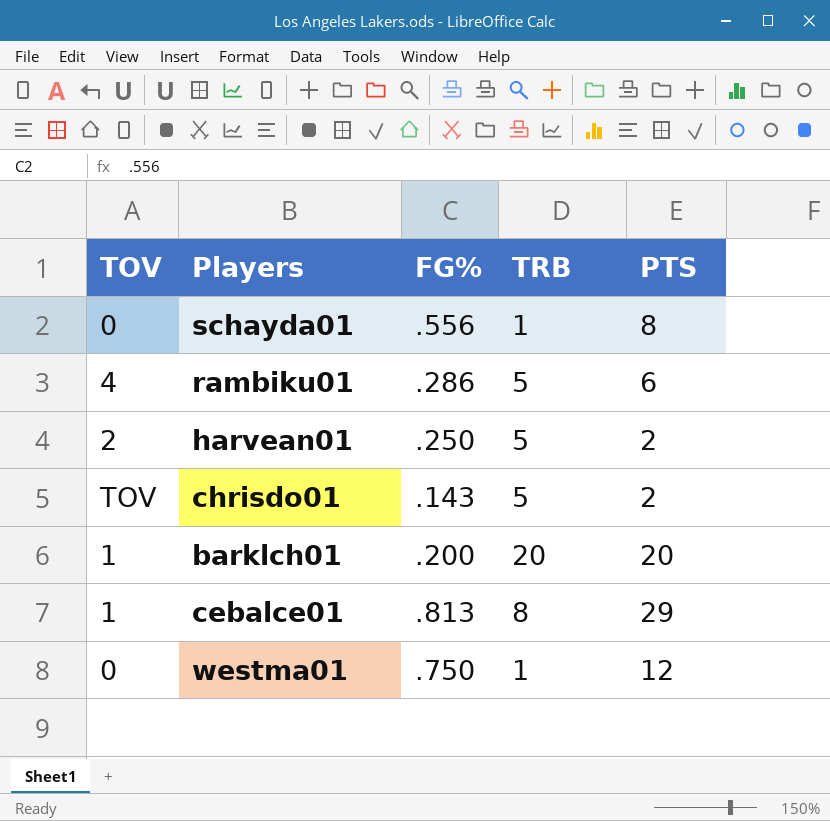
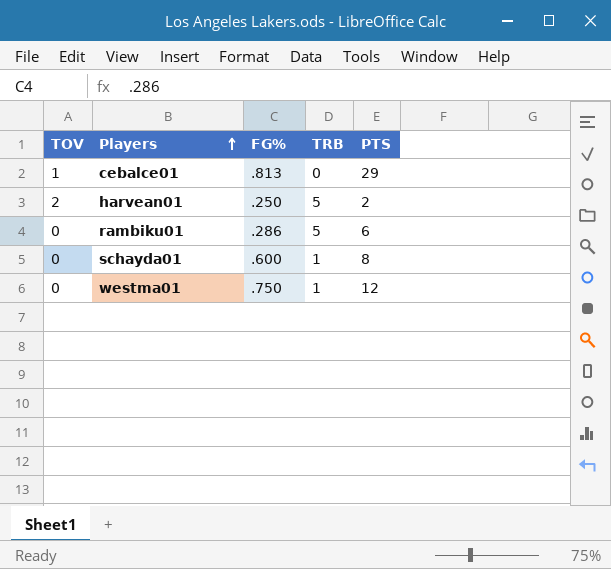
row order: none -> Players ascending
row chrisdo01: TOV | .143 | 5 | 2 -> none
row barklch01: 1 | .200 | 20 | 20 -> none
cebalce01 | TRB: 8 -> 0
rambiku01 | TOV: 4 -> 0
schayda01 | FG%: .556 -> .600

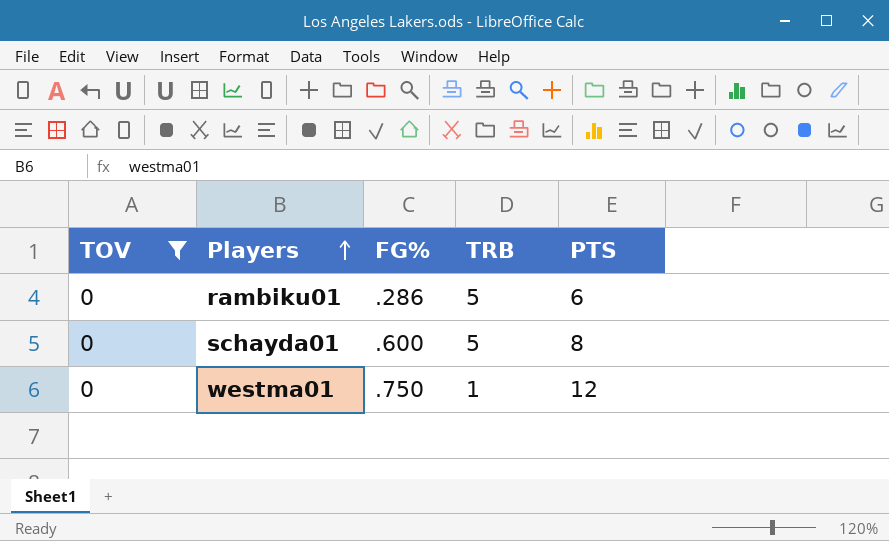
filter: none -> TOV = 0
schayda01 | TRB: 1 -> 5

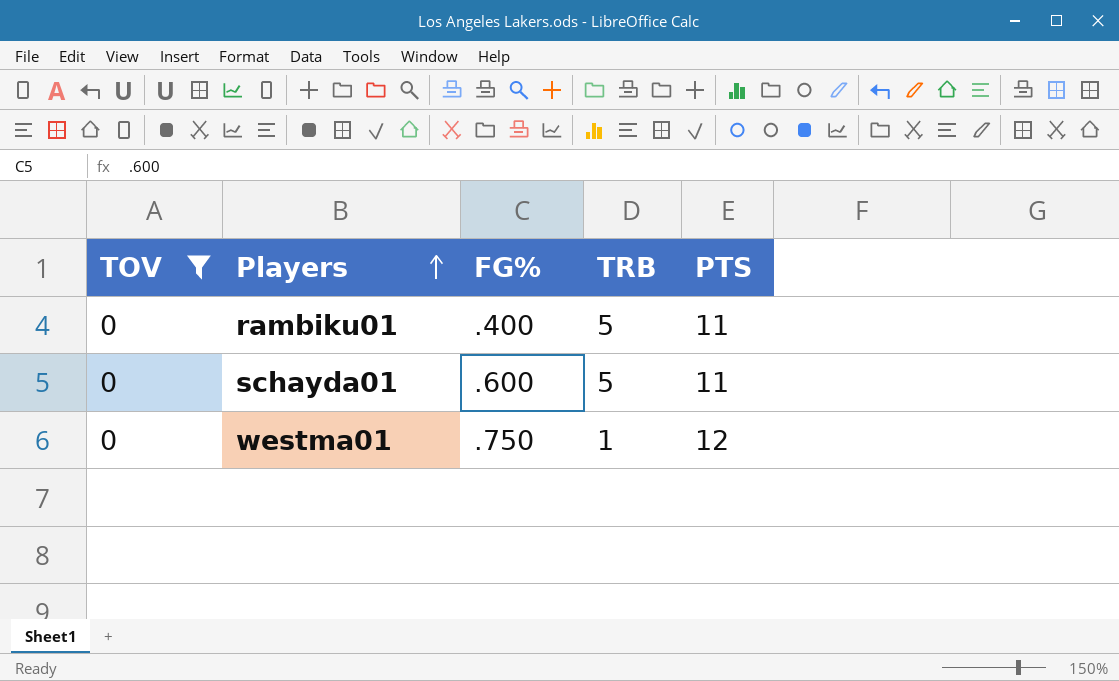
rambiku01 | FG%: .286 -> .400
rambiku01 | PTS: 6 -> 11
schayda01 | PTS: 8 -> 11

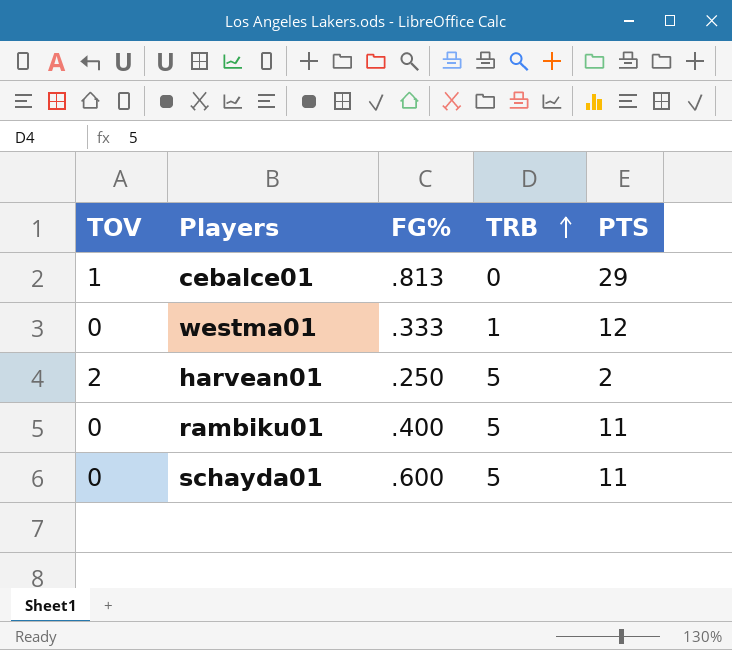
filter: TOV = 0 -> none
row order: Players ascending -> TRB ascending
westma01 | FG%: .750 -> .333

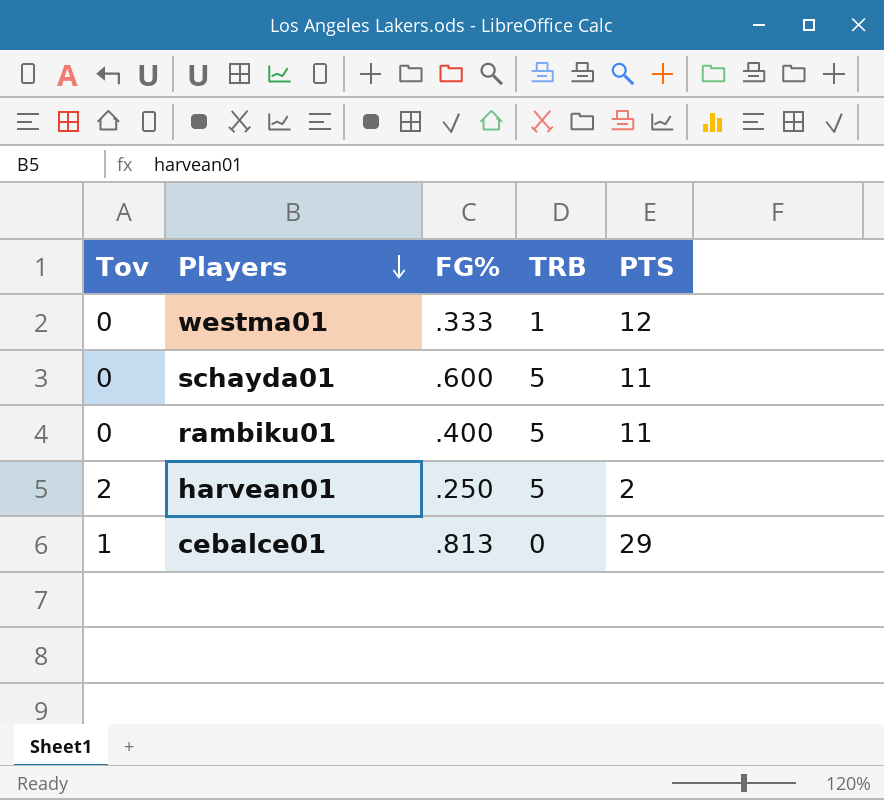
row order: TRB ascending -> Players descending
column name: TOV -> Tov

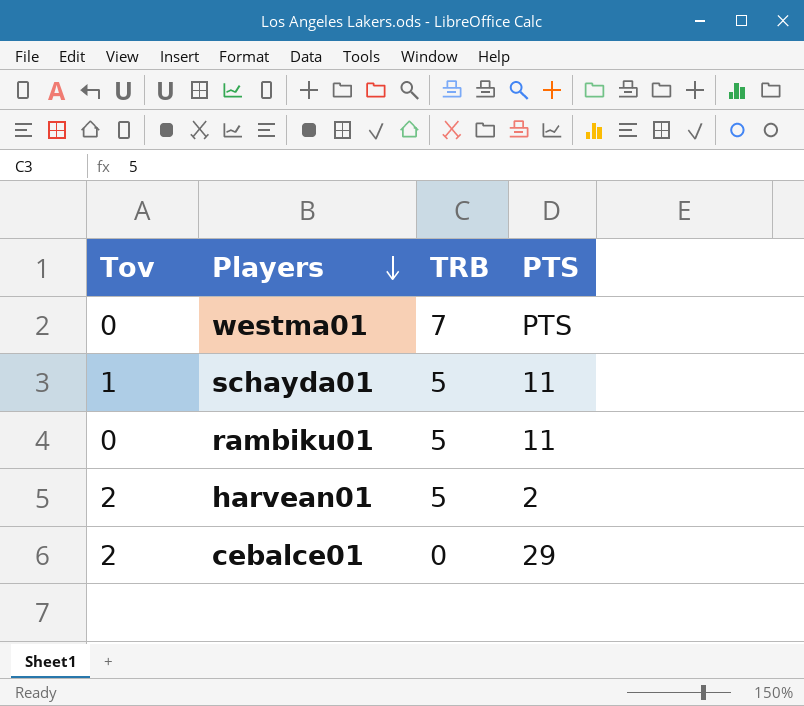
column FG% | position: 3 -> none
westma01 | TRB: 1 -> 7
westma01 | PTS: 12 -> PTS
schayda01 | Tov: 0 -> 1
cebalce01 | Tov: 1 -> 2

